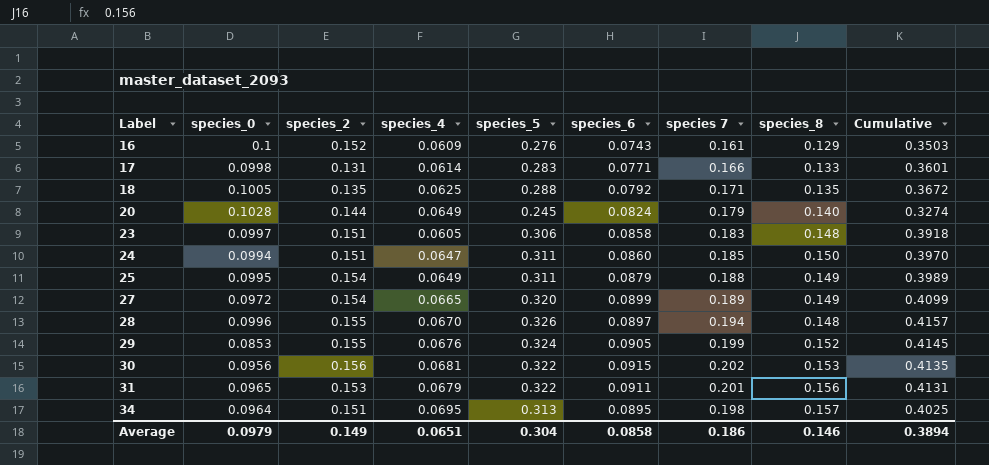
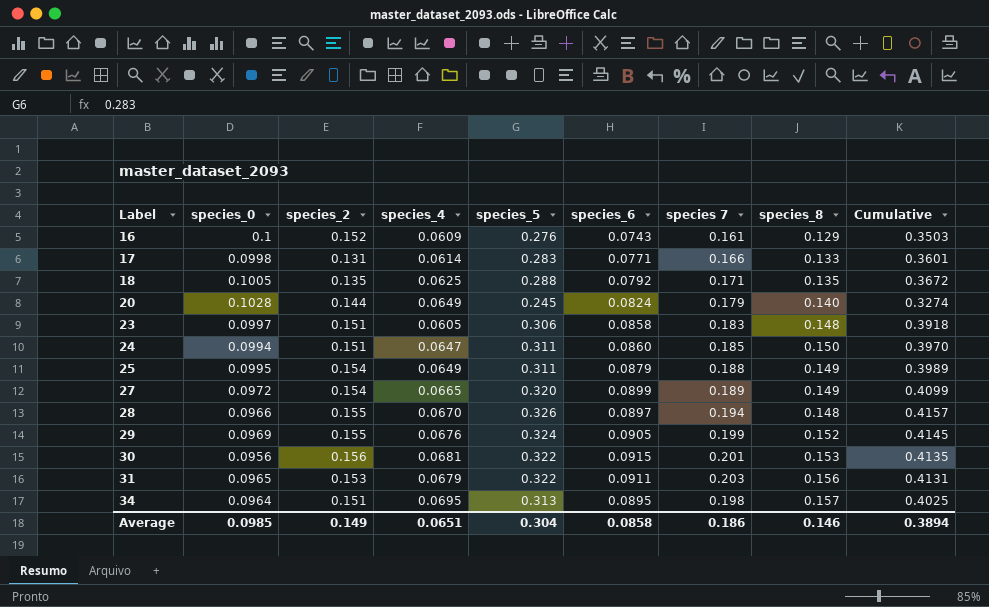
28 | species_0: 0.0996 -> 0.0966
29 | species_0: 0.0853 -> 0.0969
30 | species 7: 0.202 -> 0.201
31 | species 7: 0.201 -> 0.203
Average | species_0: 0.0979 -> 0.0985

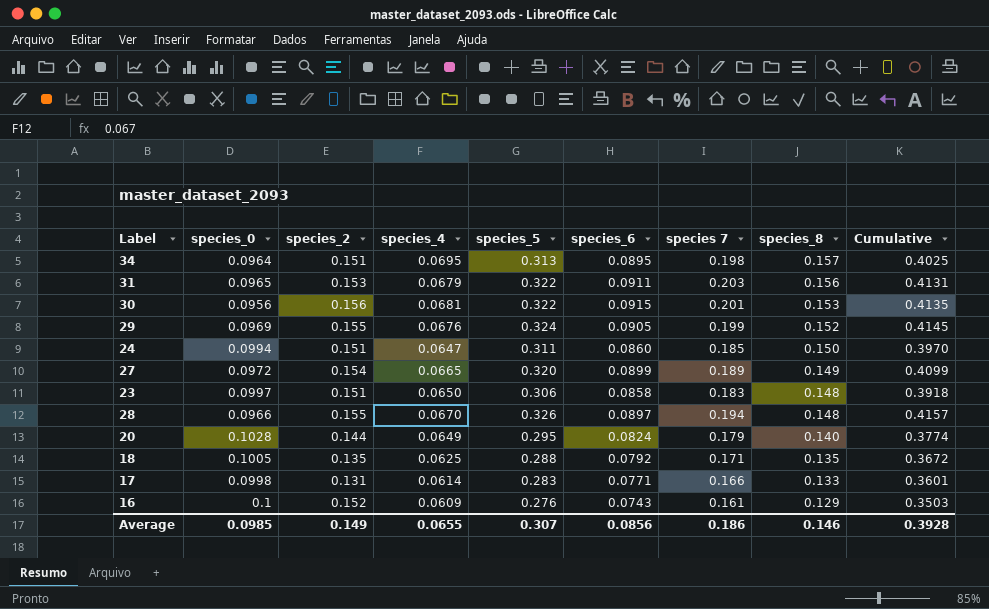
row order: Label ascending -> species_8 descending
row 25: 0.0995 | 0.154 | 0.0649 | 0.311 | 0.0879 | 0.188 | 0.149 | 0.3989 -> none
23 | species_4: 0.0605 -> 0.0650
20 | species_5: 0.245 -> 0.295
20 | Cumulative: 0.3274 -> 0.3774
Average | species_4: 0.0651 -> 0.0655
Average | species_5: 0.304 -> 0.307
Average | species_6: 0.0858 -> 0.0856
Average | Cumulative: 0.3894 -> 0.3928

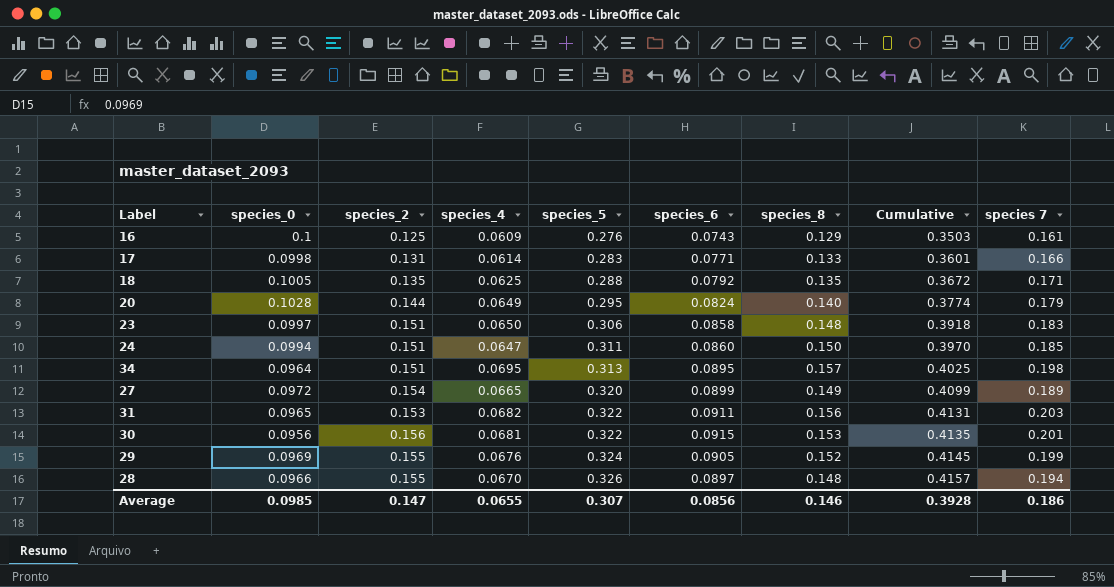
row order: species_8 descending -> species_5 ascending
column species 7 | position: 7 -> 9
16 | species_2: 0.152 -> 0.125
31 | species_4: 0.0679 -> 0.0682
Average | species_2: 0.149 -> 0.147

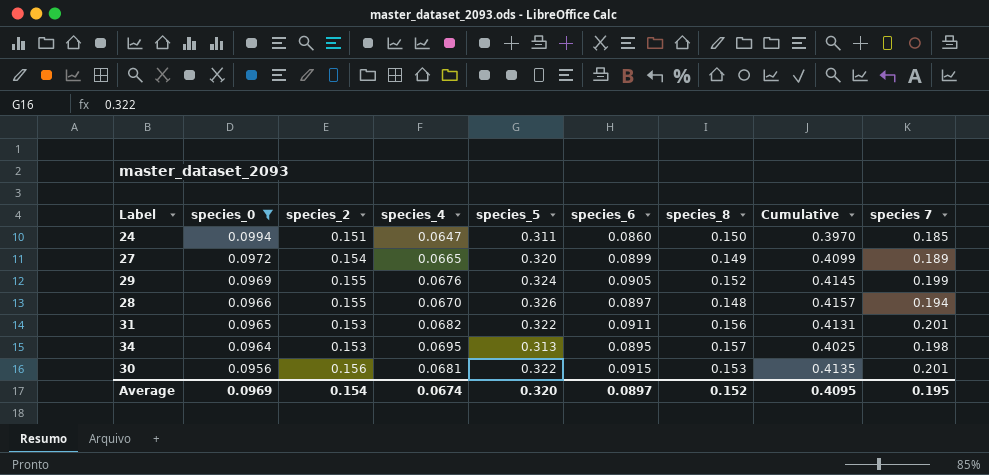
filter: none -> species_0 <= 0.0994
row order: species_5 ascending -> species_0 descending
31 | species 7: 0.203 -> 0.201
34 | species_2: 0.151 -> 0.153
Average | species_0: 0.0985 -> 0.0969
Average | species_2: 0.147 -> 0.154
Average | species_4: 0.0655 -> 0.0674
Average | species_5: 0.307 -> 0.320
Average | species_6: 0.0856 -> 0.0897
Average | species_8: 0.146 -> 0.152
Average | Cumulative: 0.3928 -> 0.4095
Average | species 7: 0.186 -> 0.195

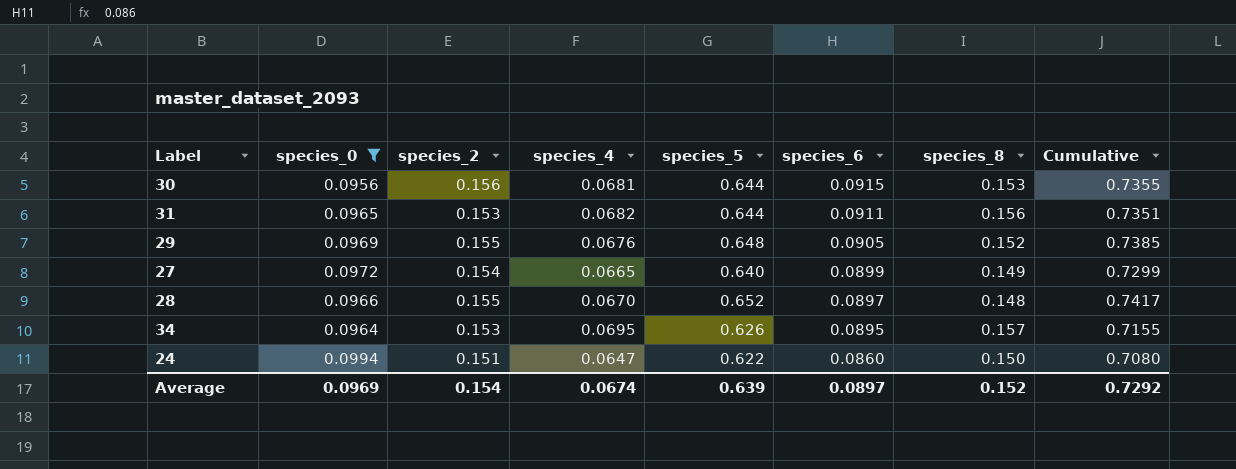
row order: species_0 descending -> species_6 descending
column species 7 | position: 9 -> none
30 | species_5: 0.322 -> 0.644
30 | Cumulative: 0.4135 -> 0.7355
31 | species_5: 0.322 -> 0.644
31 | Cumulative: 0.4131 -> 0.7351
29 | species_5: 0.324 -> 0.648
29 | Cumulative: 0.4145 -> 0.7385
27 | species_5: 0.320 -> 0.640
27 | Cumulative: 0.4099 -> 0.7299
28 | species_5: 0.326 -> 0.652
28 | Cumulative: 0.4157 -> 0.7417
34 | species_5: 0.313 -> 0.626
34 | Cumulative: 0.4025 -> 0.7155
24 | species_5: 0.311 -> 0.622
24 | Cumulative: 0.3970 -> 0.7080
Average | species_5: 0.320 -> 0.639
Average | Cumulative: 0.4095 -> 0.7292

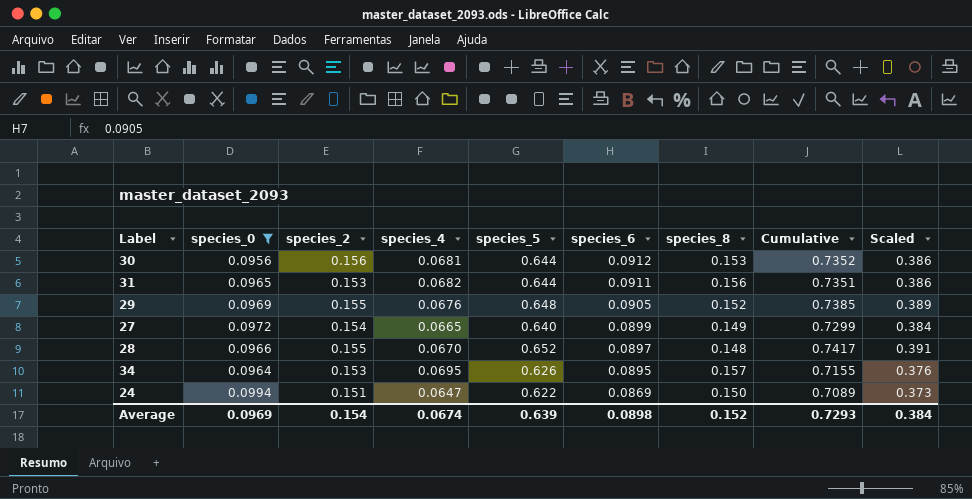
column Scaled | formula: none -> [species_5] * 0.6
30 | species_6: 0.0915 -> 0.0912
30 | Cumulative: 0.7355 -> 0.7352
24 | species_6: 0.0860 -> 0.0869
24 | Cumulative: 0.7080 -> 0.7089
Average | species_6: 0.0897 -> 0.0898
Average | Cumulative: 0.7292 -> 0.7293

